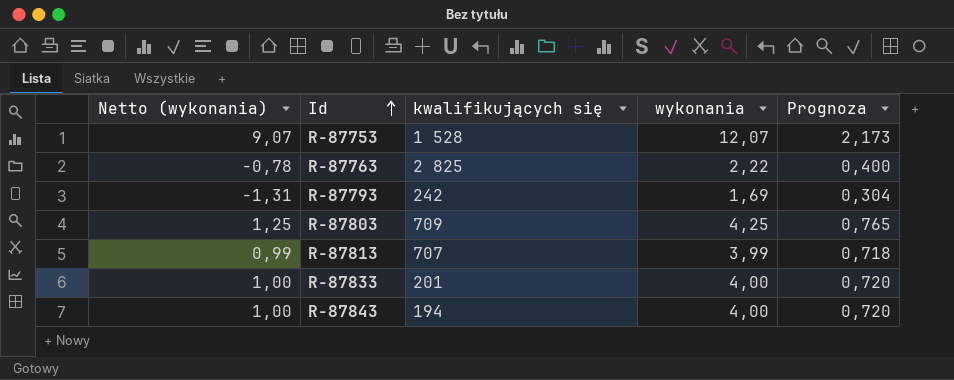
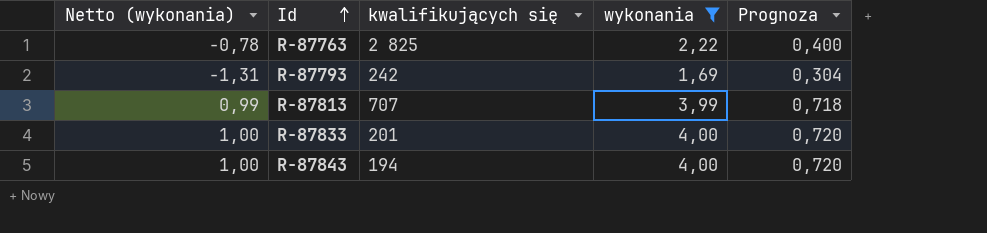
filter: none -> wykonania <= 4,00

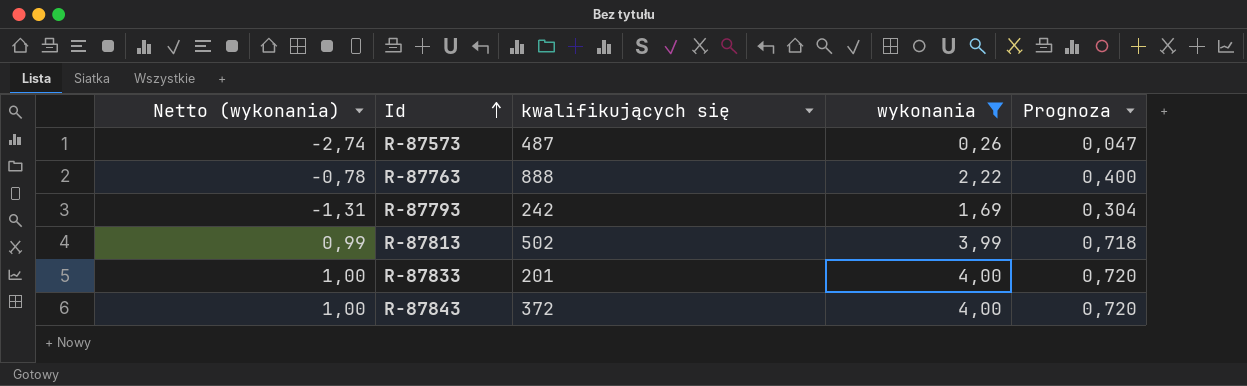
row R-87573: none -> -2,74 | 487 | 0,26 | 0,047
R-87763 | kwalifikujących się: 2 825 -> 888
R-87813 | kwalifikujących się: 707 -> 502
R-87843 | kwalifikujących się: 194 -> 372

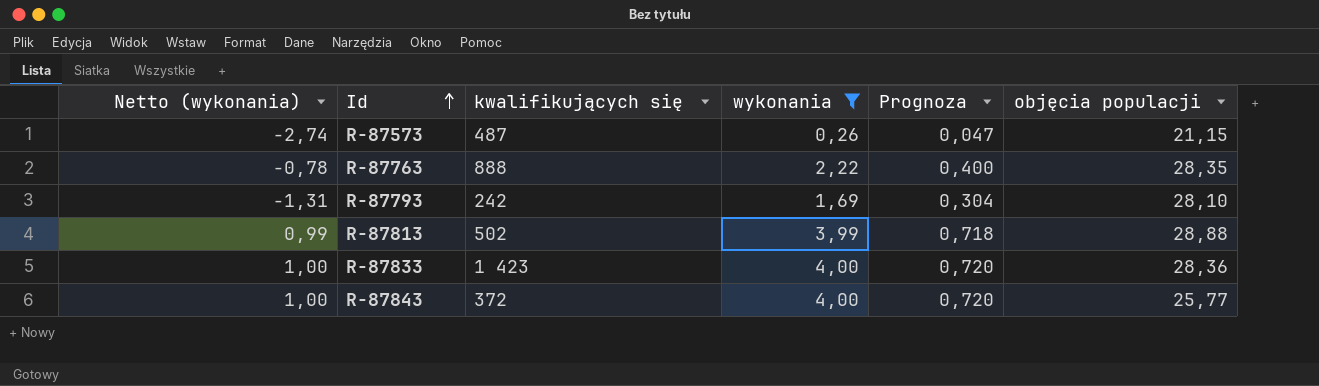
column objęcia populacji | position: none -> 6
R-87833 | kwalifikujących się: 201 -> 1 423

